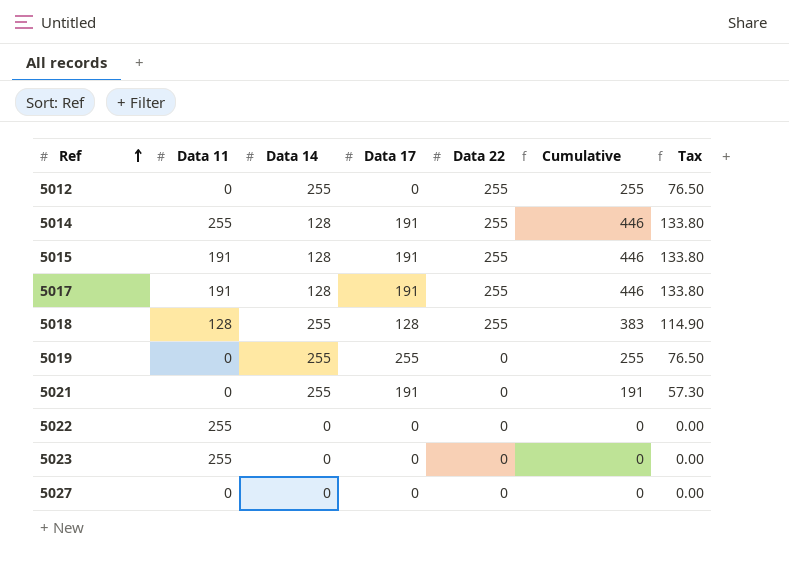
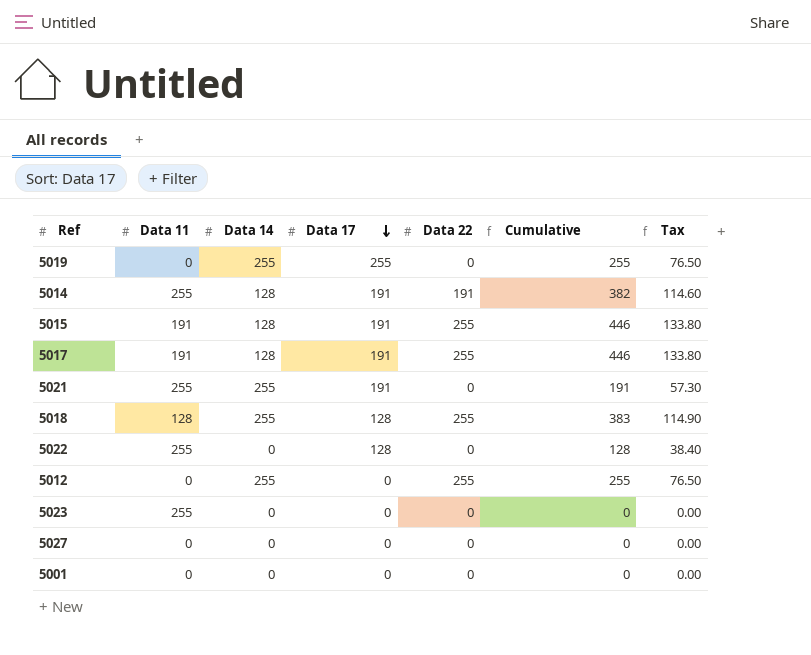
row order: Ref ascending -> Data 17 descending
5014 | Data 22: 255 -> 191
5014 | Cumulative: 446 -> 382
5014 | Tax: 133.80 -> 114.60
5021 | Data 11: 0 -> 255
5022 | Data 17: 0 -> 128
5022 | Cumulative: 0 -> 128
5022 | Tax: 0.00 -> 38.40
row 5001: none -> 0 | 0 | 0 | 0 | 0 | 0.00

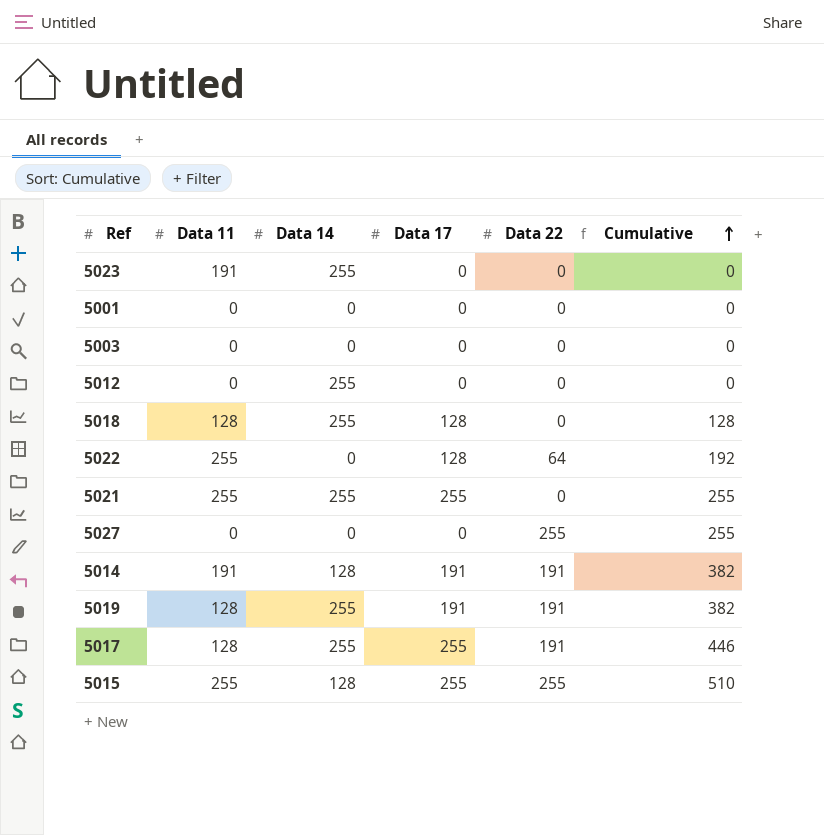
row order: Data 17 descending -> Cumulative ascending
column Tax | formula: [Cumulative] * 0.3 -> none
5023 | Data 11: 255 -> 191
5023 | Data 14: 0 -> 255
row 5003: none -> 0 | 0 | 0 | 0 | 0
5012 | Data 22: 255 -> 0
5012 | Cumulative: 255 -> 0
5018 | Data 22: 255 -> 0
5018 | Cumulative: 383 -> 128
5022 | Data 22: 0 -> 64
5022 | Cumulative: 128 -> 192
5021 | Data 17: 191 -> 255
5021 | Cumulative: 191 -> 255
5027 | Data 22: 0 -> 255
5027 | Cumulative: 0 -> 255
5014 | Data 11: 255 -> 191
5019 | Data 11: 0 -> 128
5019 | Data 17: 255 -> 191
5019 | Data 22: 0 -> 191
5019 | Cumulative: 255 -> 382
5017 | Data 11: 191 -> 128
5017 | Data 14: 128 -> 255
5017 | Data 17: 191 -> 255
5017 | Data 22: 255 -> 191
5015 | Data 11: 191 -> 255
5015 | Data 17: 191 -> 255
5015 | Cumulative: 446 -> 510

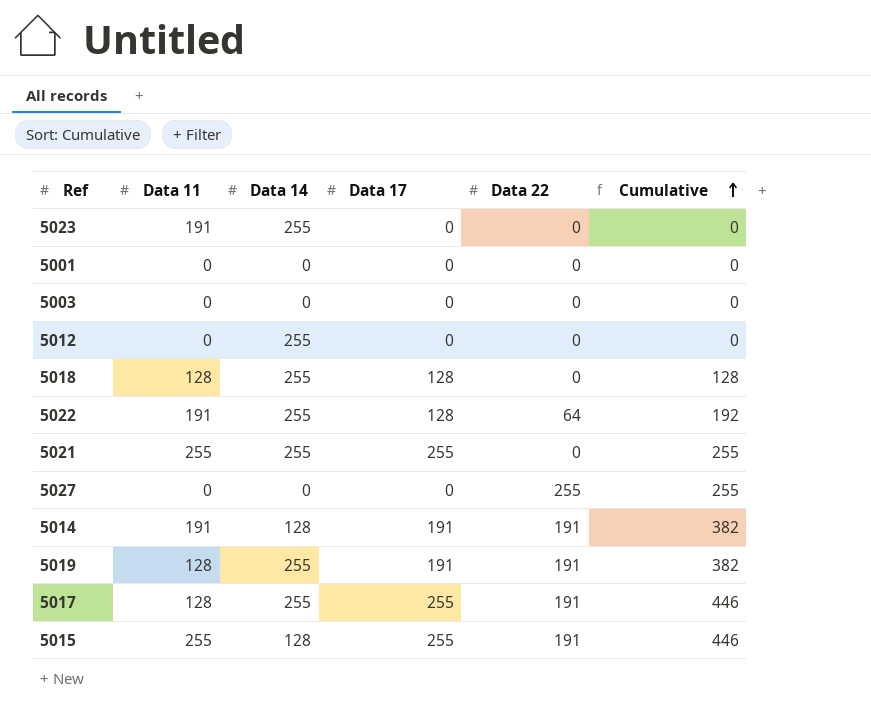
5022 | Data 11: 255 -> 191
5022 | Data 14: 0 -> 255
5015 | Data 22: 255 -> 191
5015 | Cumulative: 510 -> 446

